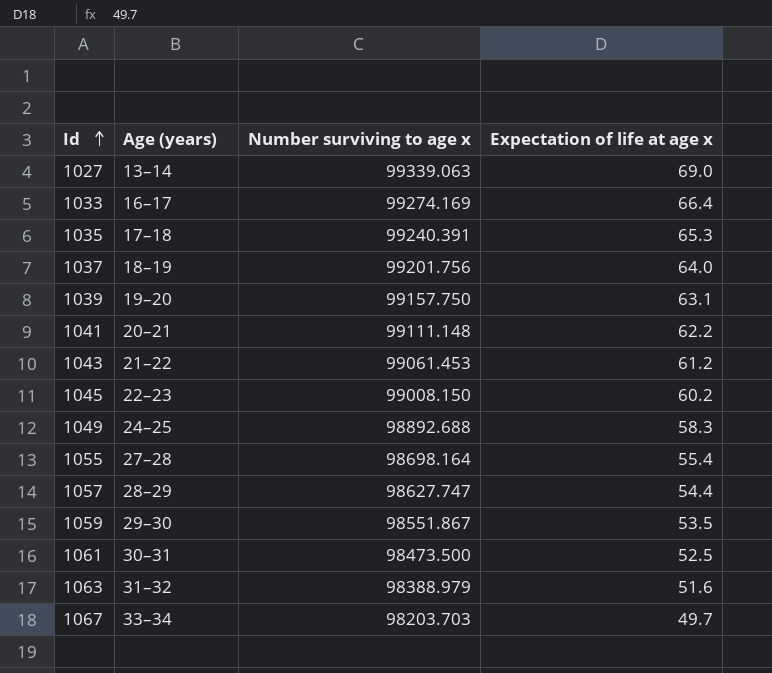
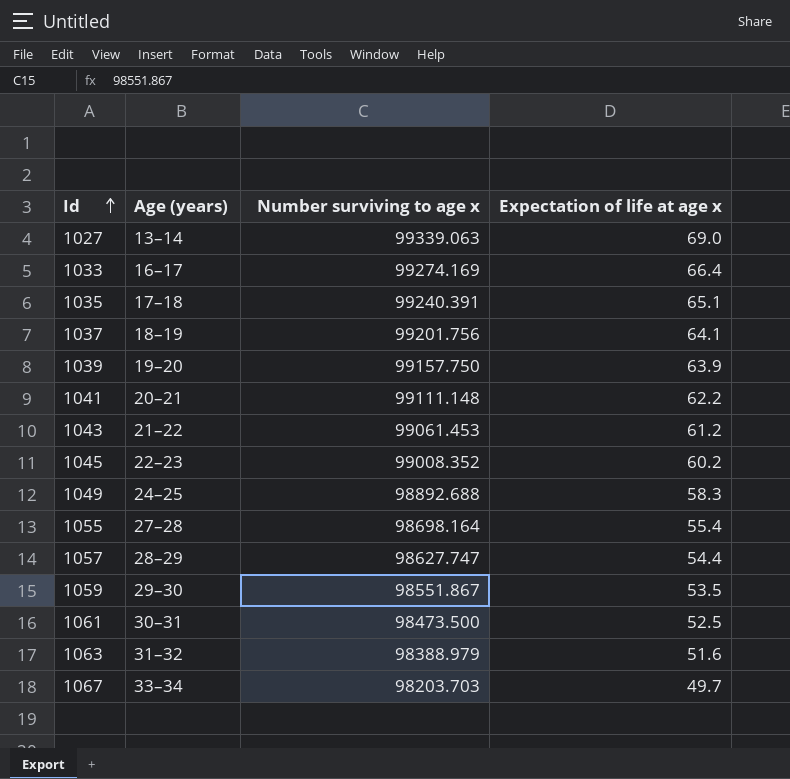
1035 | Expectation of life at age x: 65.3 -> 65.1
1037 | Expectation of life at age x: 64.0 -> 64.1
1039 | Expectation of life at age x: 63.1 -> 63.9
1045 | Number surviving to age x: 99008.150 -> 99008.352

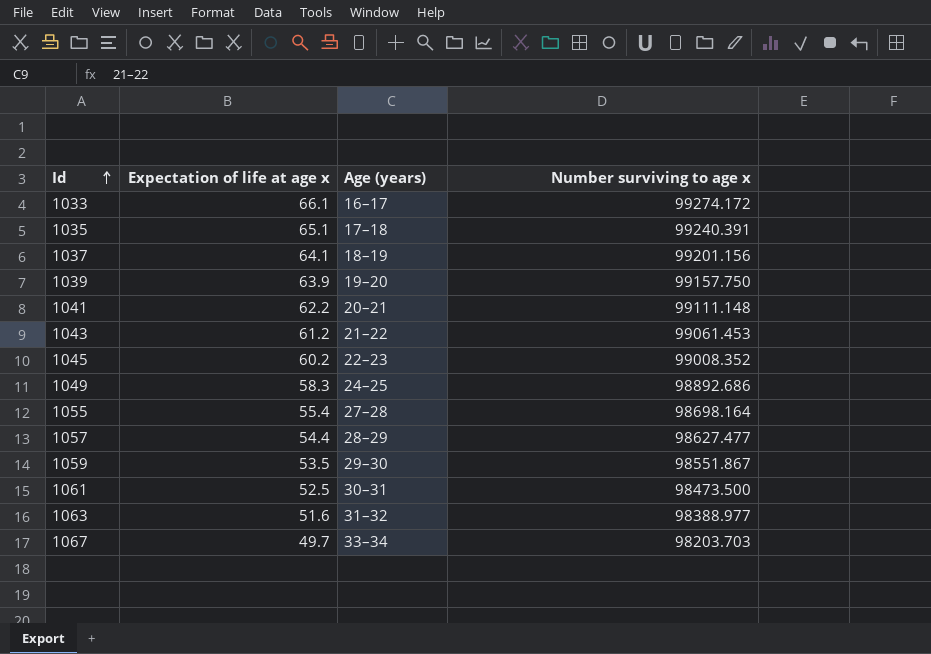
column Expectation of life at age x | position: 4 -> 2
row 1027: 13–14 | 99339.063 | 69.0 -> none
1033 | Expectation of life at age x: 66.4 -> 66.1
1033 | Number surviving to age x: 99274.169 -> 99274.172
1037 | Number surviving to age x: 99201.756 -> 99201.156
1049 | Number surviving to age x: 98892.688 -> 98892.686
1057 | Number surviving to age x: 98627.747 -> 98627.477
1063 | Number surviving to age x: 98388.979 -> 98388.977

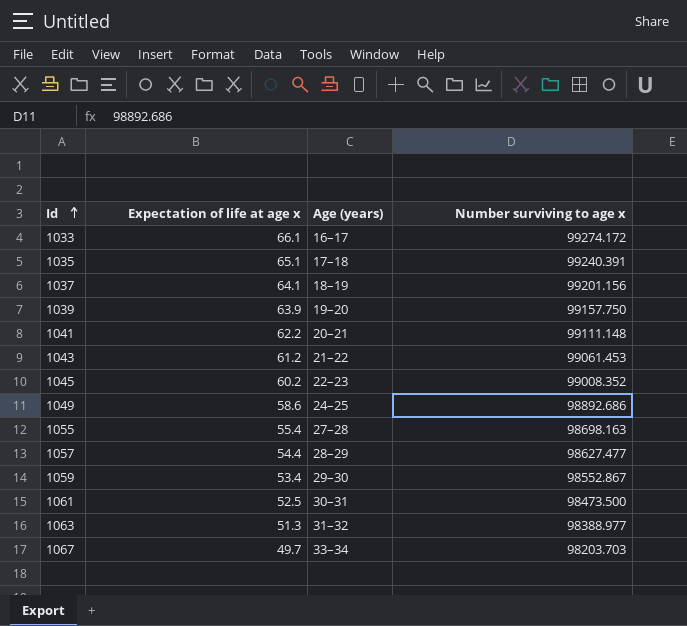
1049 | Expectation of life at age x: 58.3 -> 58.6
1055 | Number surviving to age x: 98698.164 -> 98698.163
1059 | Expectation of life at age x: 53.5 -> 53.4
1059 | Number surviving to age x: 98551.867 -> 98552.867
1063 | Expectation of life at age x: 51.6 -> 51.3

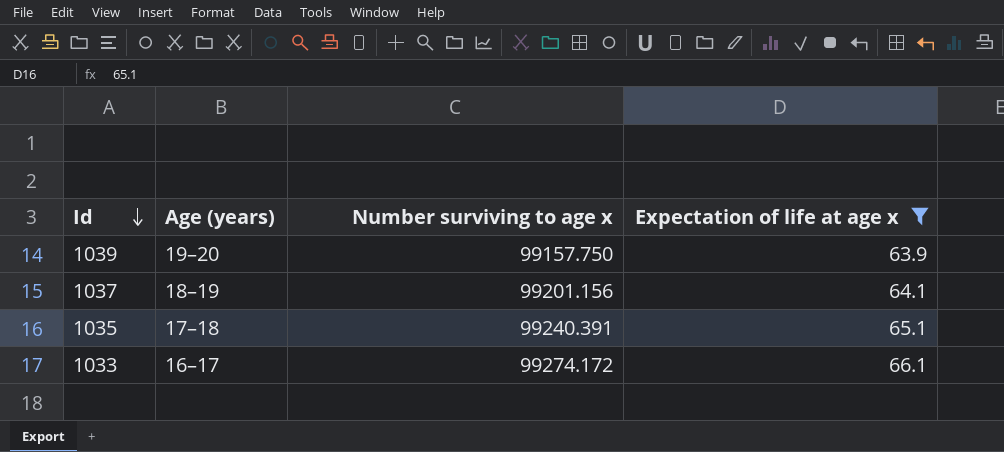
filter: none -> Expectation of life at age x >= 63.9
row order: Id ascending -> Id descending
column Expectation of life at age x | position: 2 -> 4

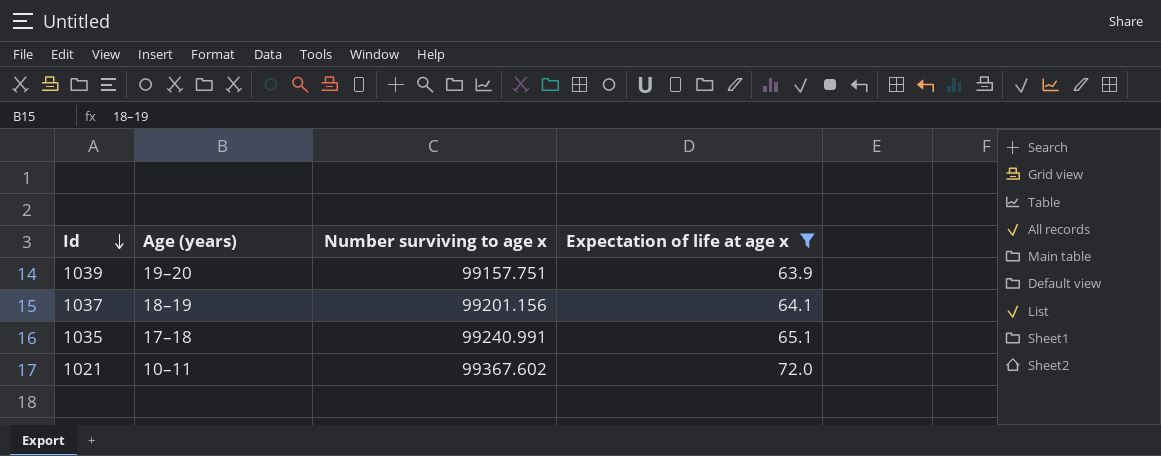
row 1033: 16–17 | 99274.172 | 66.1 -> none
1039 | Number surviving to age x: 99157.750 -> 99157.751
1035 | Number surviving to age x: 99240.391 -> 99240.991
row 1021: none -> 10–11 | 99367.602 | 72.0

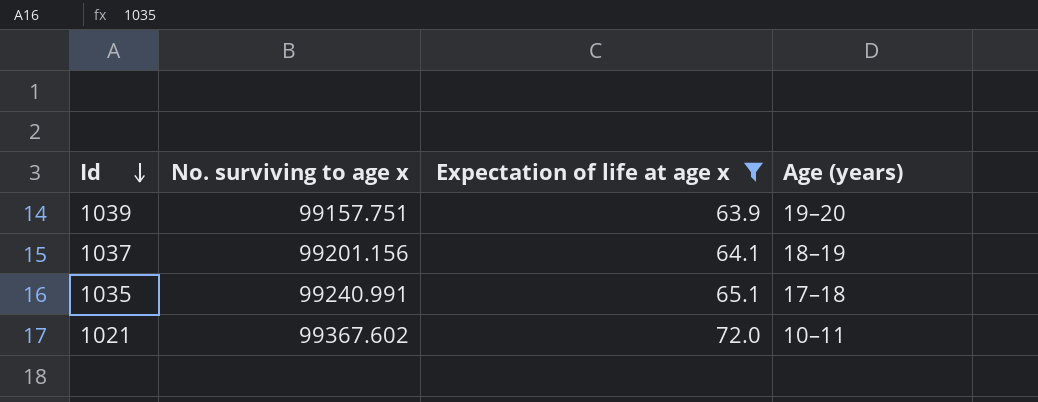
column name: Number surviving to age x -> No. surviving to age x
column Age (years) | position: 2 -> 4

